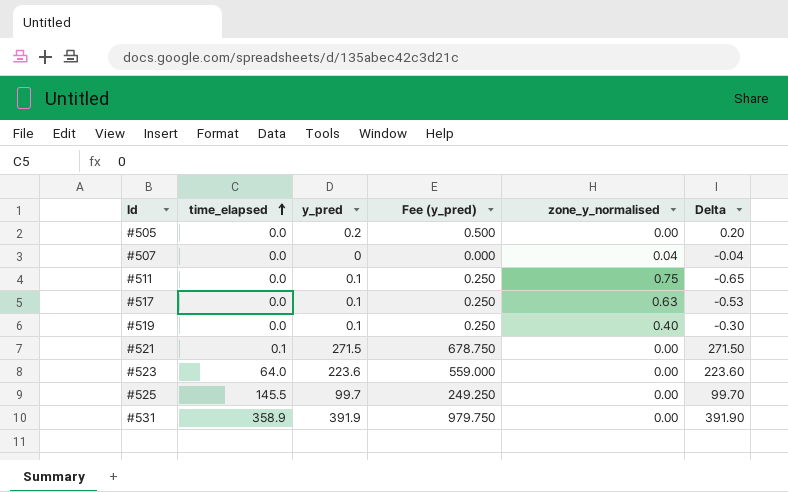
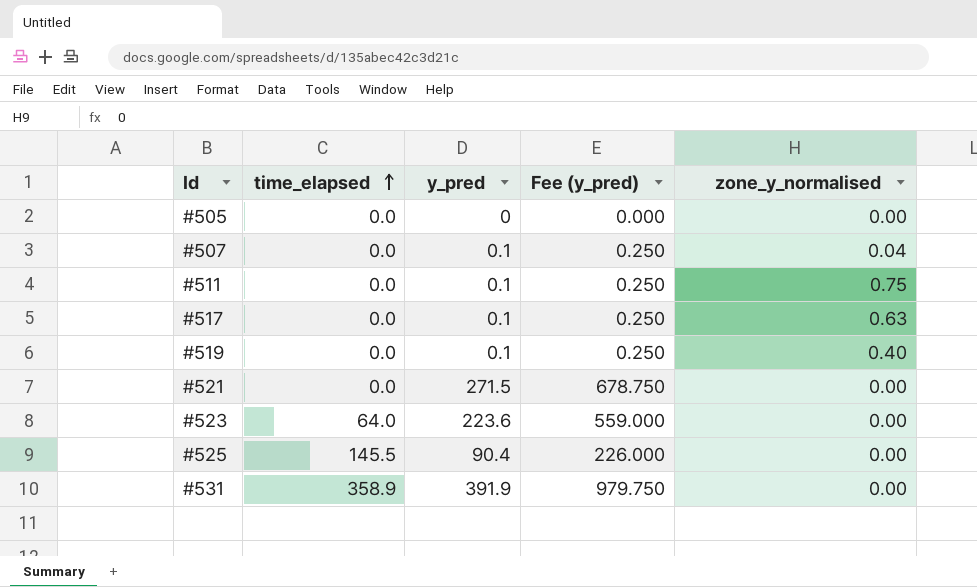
column Delta | formula: [y_pred] - [zone_y_normalised] -> none
#505 | y_pred: 0.2 -> 0
#505 | Fee (y_pred): 0.500 -> 0.000
#507 | y_pred: 0 -> 0.1
#507 | Fee (y_pred): 0.000 -> 0.250
#521 | time_elapsed: 0.1 -> 0.0
#525 | y_pred: 99.7 -> 90.4
#525 | Fee (y_pred): 249.250 -> 226.000

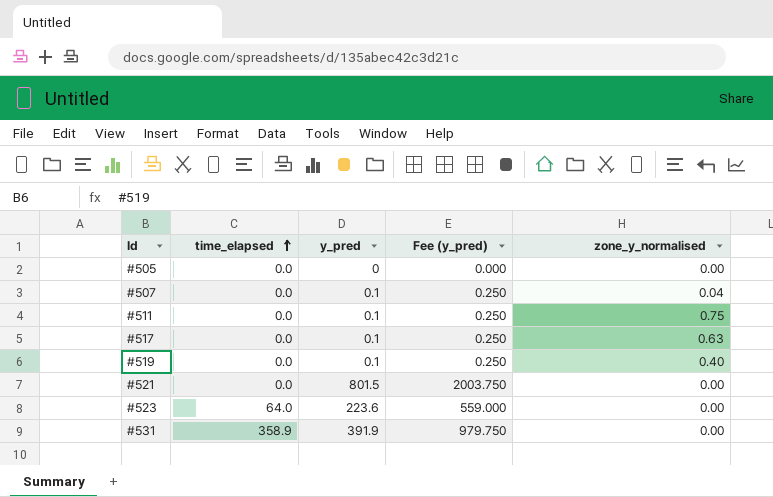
row #525: 145.5 | 90.4 | 226.000 | 0.00 -> none
#521 | y_pred: 271.5 -> 801.5
#521 | Fee (y_pred): 678.750 -> 2003.750

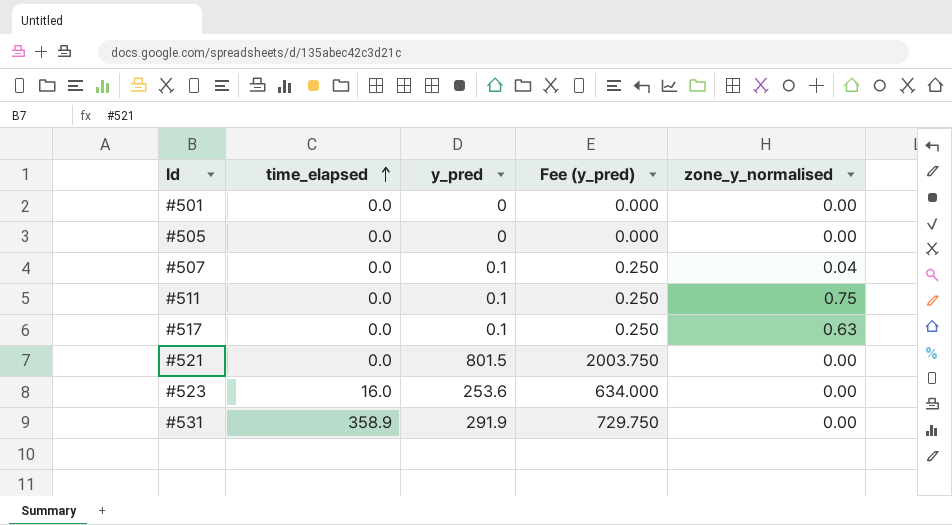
row #519: 0.0 | 0.1 | 0.250 | 0.40 -> none
row #501: none -> 0.0 | 0 | 0.000 | 0.00
#523 | time_elapsed: 64.0 -> 16.0
#523 | y_pred: 223.6 -> 253.6
#523 | Fee (y_pred): 559.000 -> 634.000
#531 | y_pred: 391.9 -> 291.9
#531 | Fee (y_pred): 979.750 -> 729.750

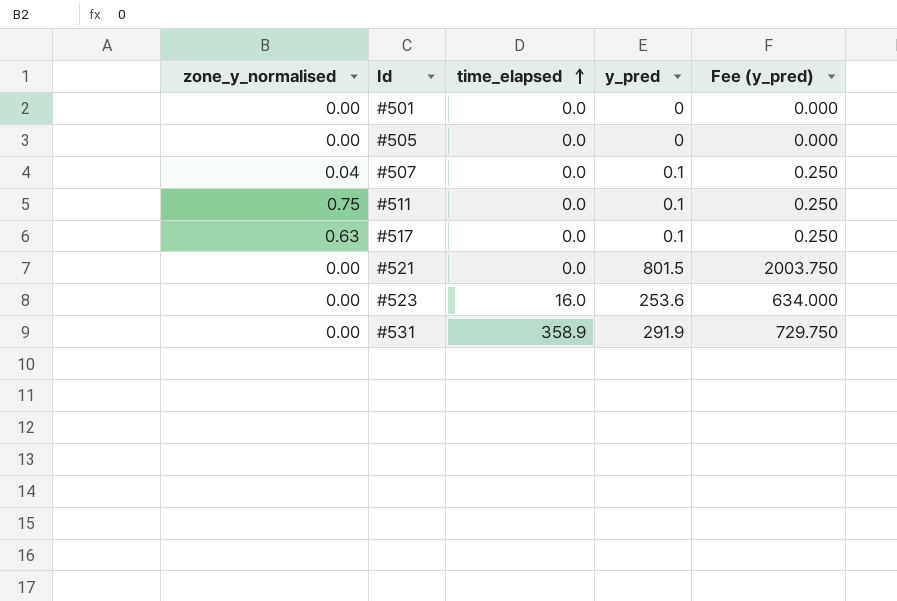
column zone_y_normalised | position: 5 -> 1

